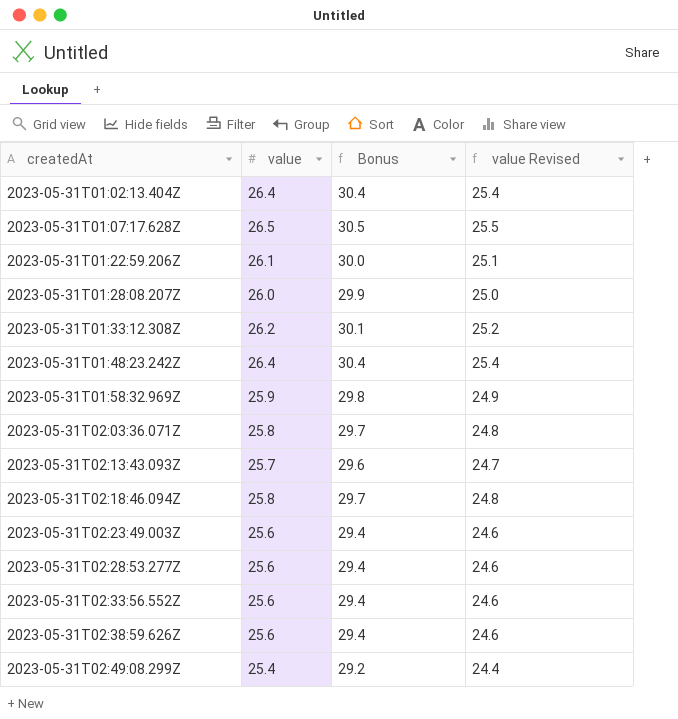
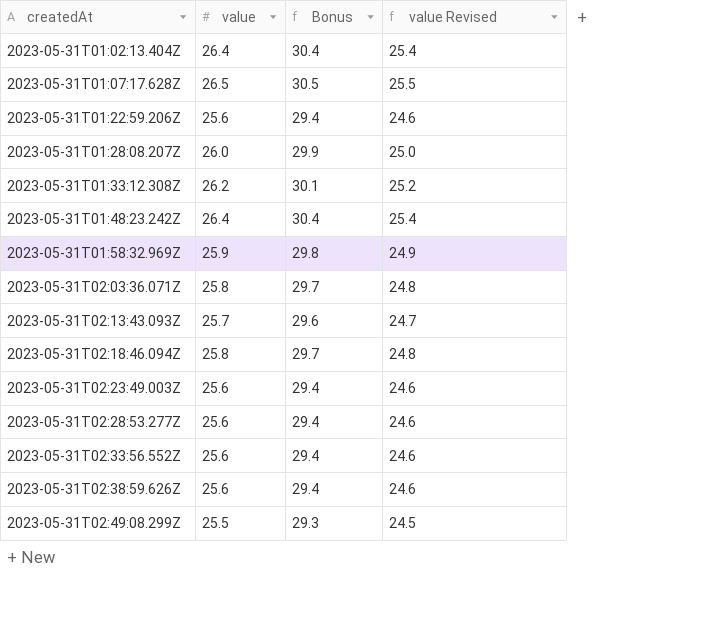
2023-05-31T01:22:59.206Z | value: 26.1 -> 25.6
2023-05-31T01:22:59.206Z | Bonus: 30.0 -> 29.4
2023-05-31T01:22:59.206Z | value Revised: 25.1 -> 24.6
2023-05-31T02:49:08.299Z | value: 25.4 -> 25.5
2023-05-31T02:49:08.299Z | Bonus: 29.2 -> 29.3
2023-05-31T02:49:08.299Z | value Revised: 24.4 -> 24.5

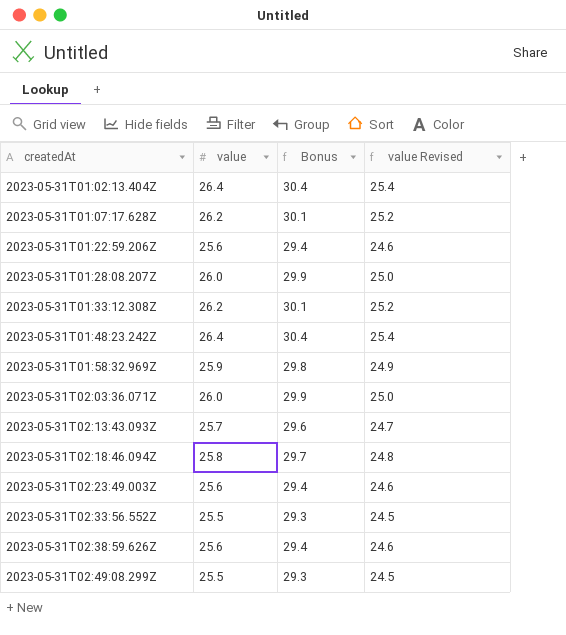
row 2023-05-31T02:28:53.277Z: 25.6 | 29.4 | 24.6 -> none
2023-05-31T01:07:17.628Z | value: 26.5 -> 26.2
2023-05-31T01:07:17.628Z | Bonus: 30.5 -> 30.1
2023-05-31T01:07:17.628Z | value Revised: 25.5 -> 25.2
2023-05-31T02:03:36.071Z | value: 25.8 -> 26.0
2023-05-31T02:03:36.071Z | Bonus: 29.7 -> 29.9
2023-05-31T02:03:36.071Z | value Revised: 24.8 -> 25.0
2023-05-31T02:33:56.552Z | value: 25.6 -> 25.5
2023-05-31T02:33:56.552Z | Bonus: 29.4 -> 29.3
2023-05-31T02:33:56.552Z | value Revised: 24.6 -> 24.5

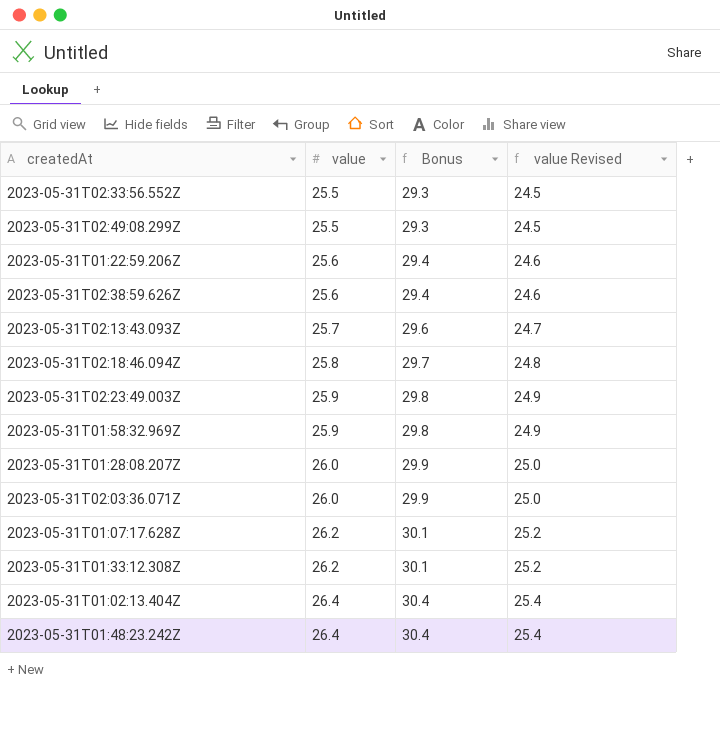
row order: createdAt ascending -> value ascending
2023-05-31T02:23:49.003Z | value: 25.6 -> 25.9
2023-05-31T02:23:49.003Z | Bonus: 29.4 -> 29.8
2023-05-31T02:23:49.003Z | value Revised: 24.6 -> 24.9

